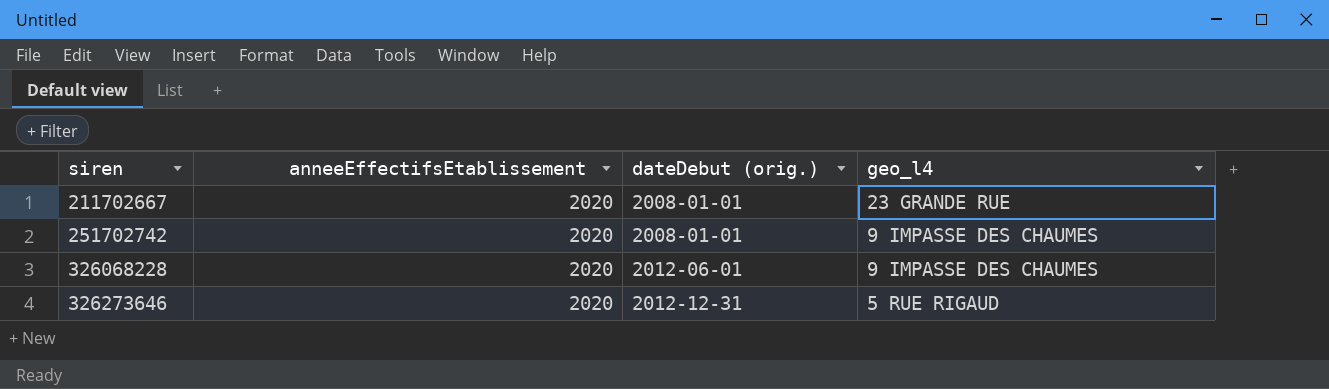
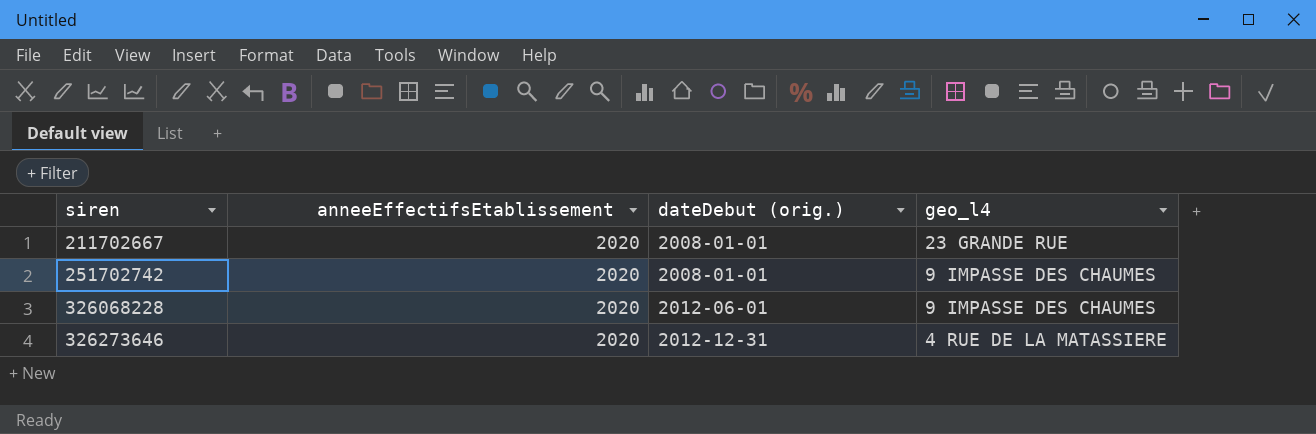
326273646 | geo_l4: 5 RUE RIGAUD -> 4 RUE DE LA MATASSIERE

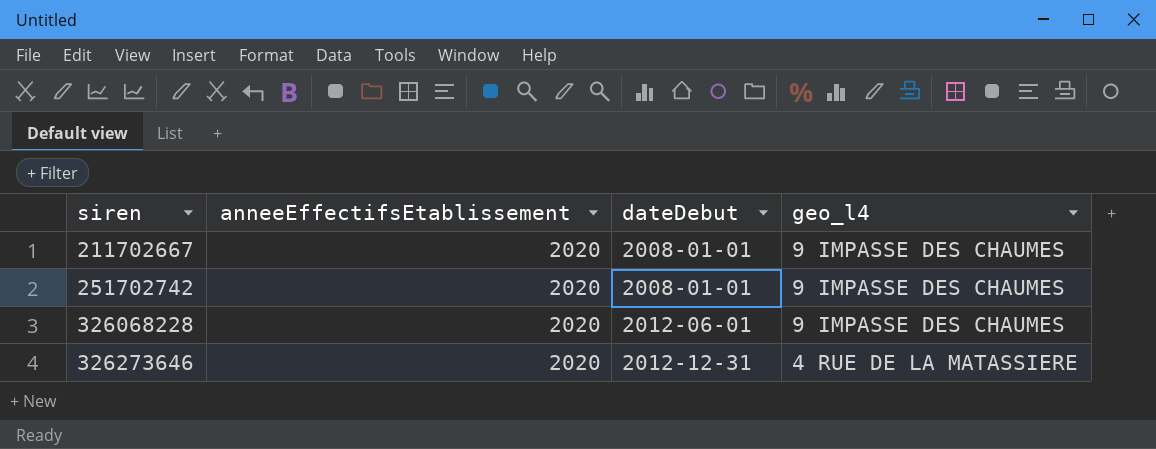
column name: dateDebut (orig.) -> dateDebut
211702667 | geo_l4: 23 GRANDE RUE -> 9 IMPASSE DES CHAUMES

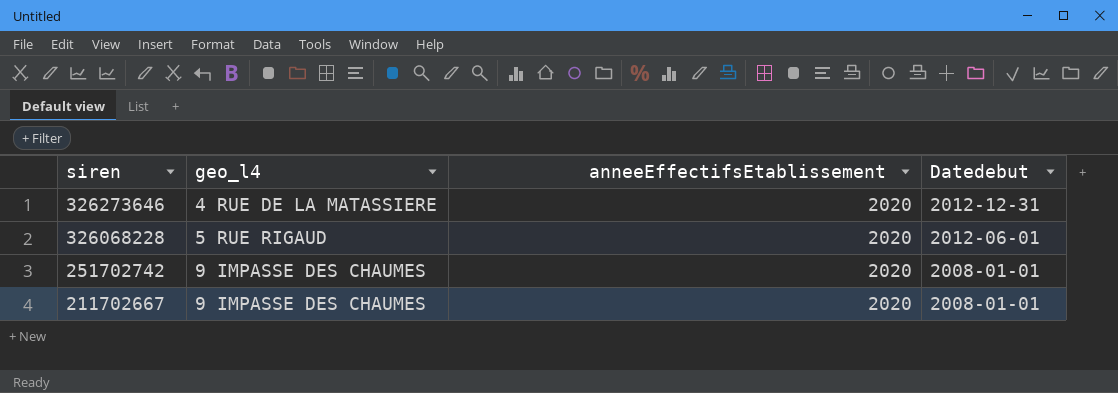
row order: siren ascending -> siren descending
column geo_l4 | position: 4 -> 2
column name: dateDebut -> Datedebut
326068228 | geo_l4: 9 IMPASSE DES CHAUMES -> 5 RUE RIGAUD

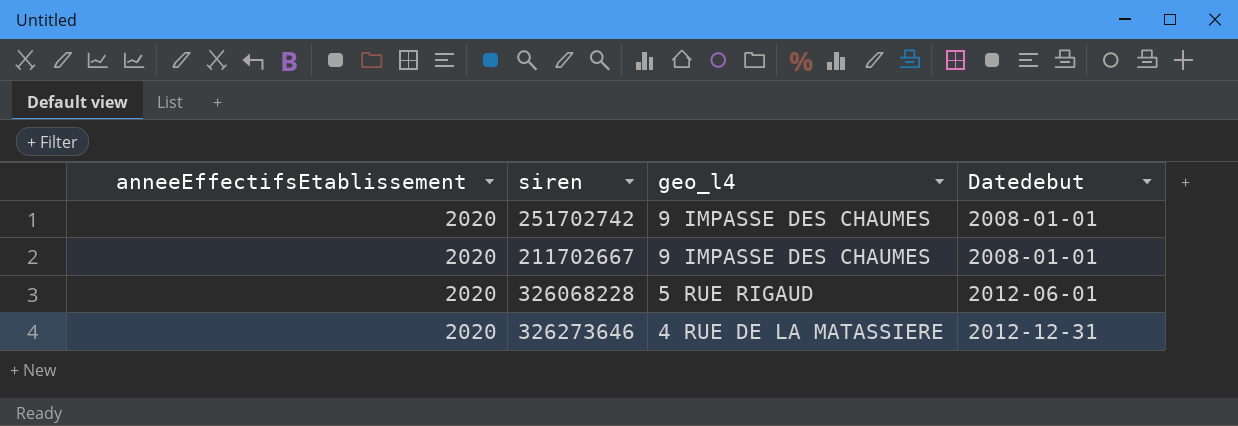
row order: siren descending -> geo_l4 descending
column anneeEffectifsEtablissement | position: 3 -> 1

